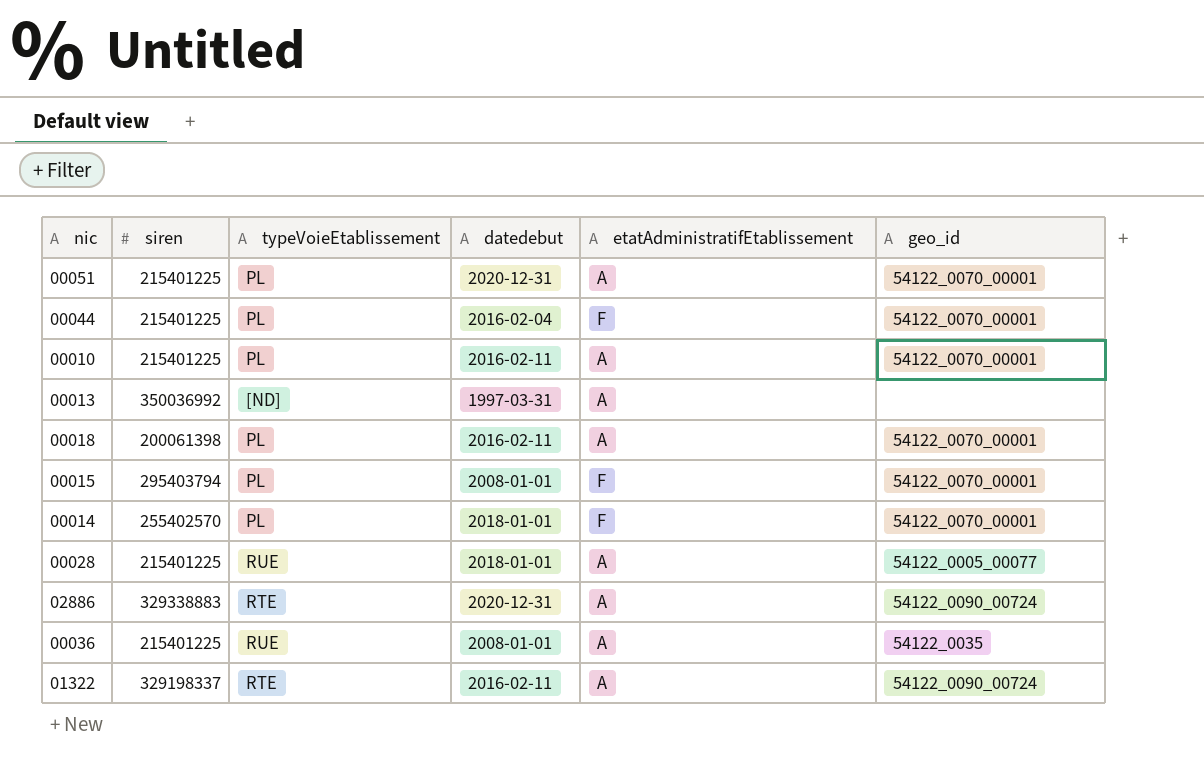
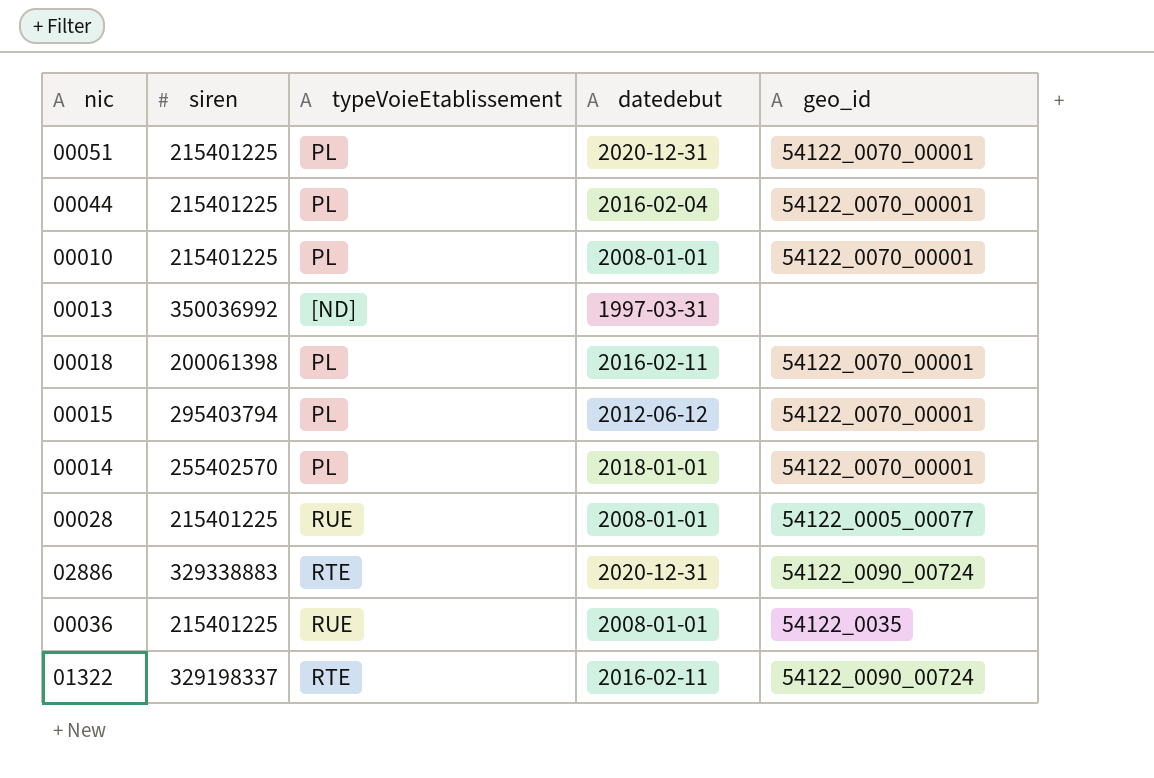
column etatAdministratifEtablissement | position: 5 -> none
00010 | datedebut: 2016-02-11 -> 2008-01-01
00015 | datedebut: 2008-01-01 -> 2012-06-12
00028 | datedebut: 2018-01-01 -> 2008-01-01

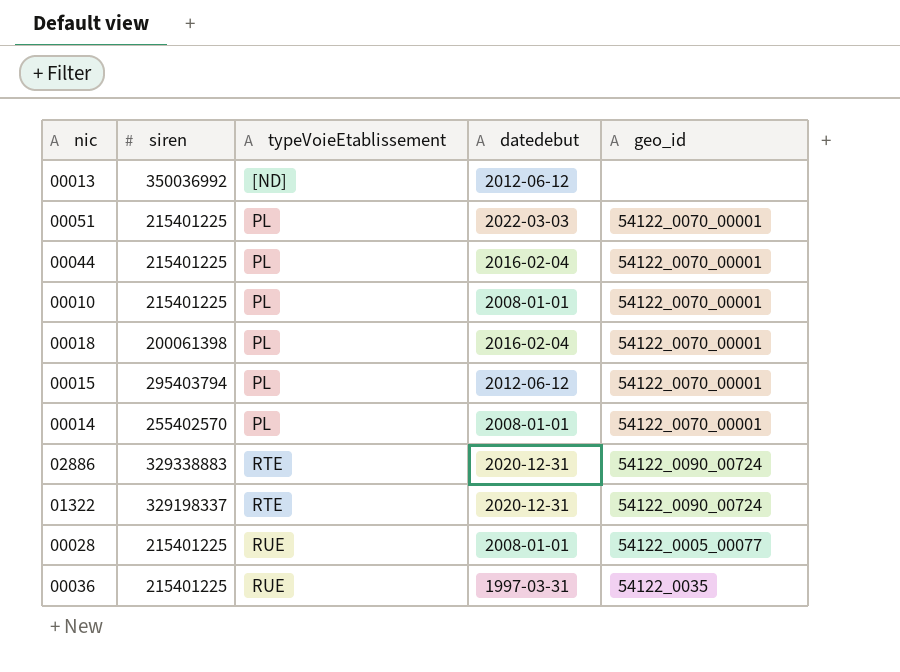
row order: none -> typeVoieEtablissement ascending
00013 | datedebut: 1997-03-31 -> 2012-06-12
00051 | datedebut: 2020-12-31 -> 2022-03-03
00018 | datedebut: 2016-02-11 -> 2016-02-04
00014 | datedebut: 2018-01-01 -> 2008-01-01
01322 | datedebut: 2016-02-11 -> 2020-12-31
00036 | datedebut: 2008-01-01 -> 1997-03-31

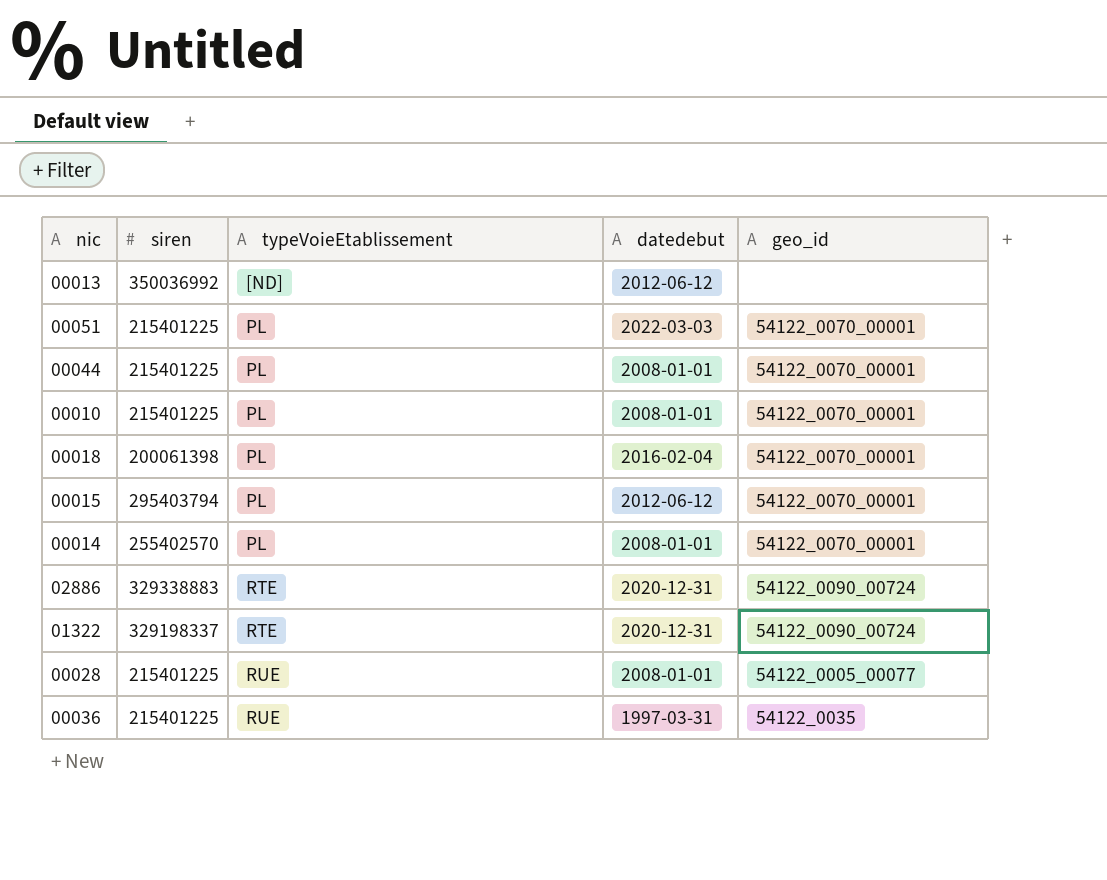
00044 | datedebut: 2016-02-04 -> 2008-01-01

